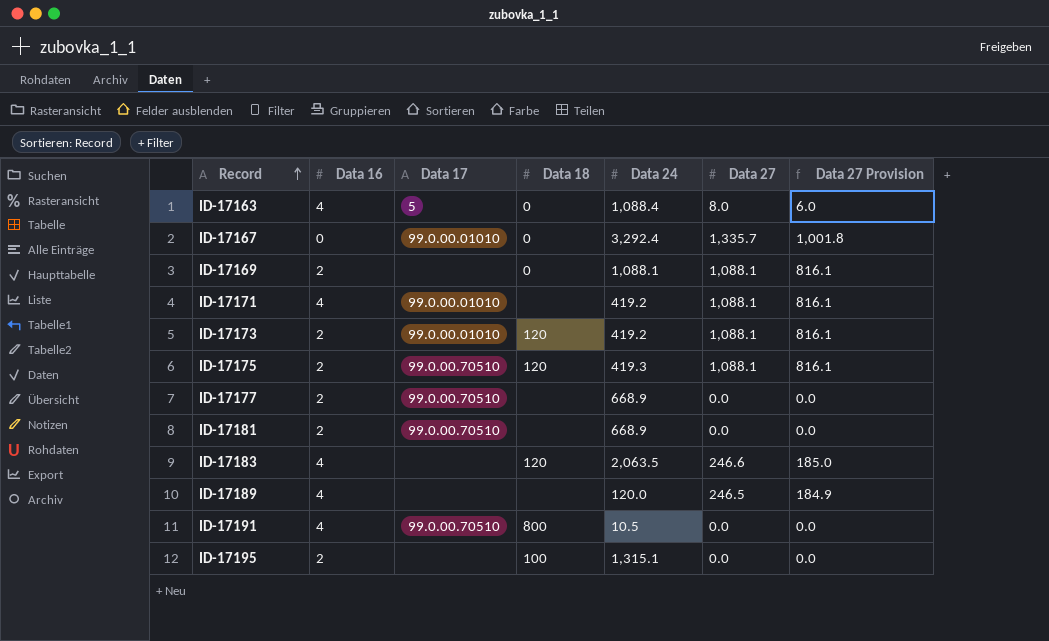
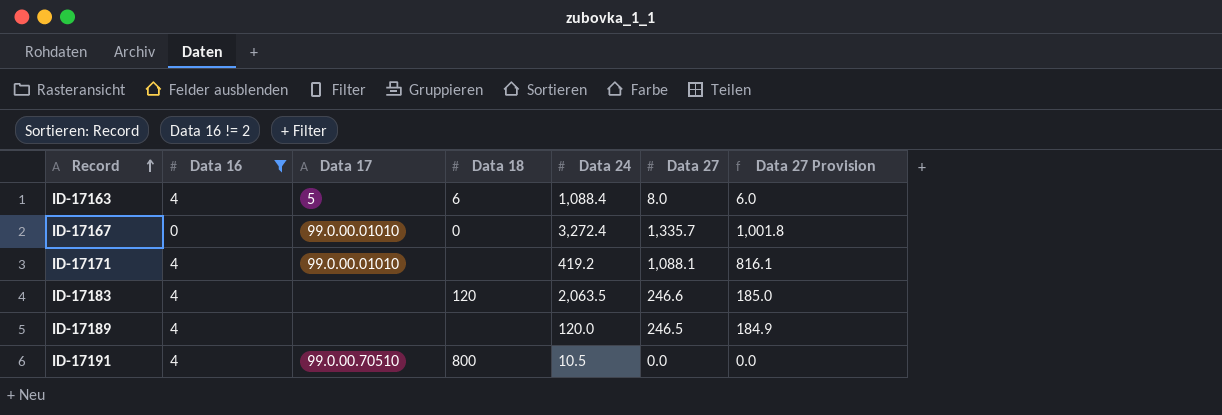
filter: none -> Data 16 != 2
ID-17163 | Data 18: 0 -> 6
ID-17167 | Data 24: 3,292.4 -> 3,272.4

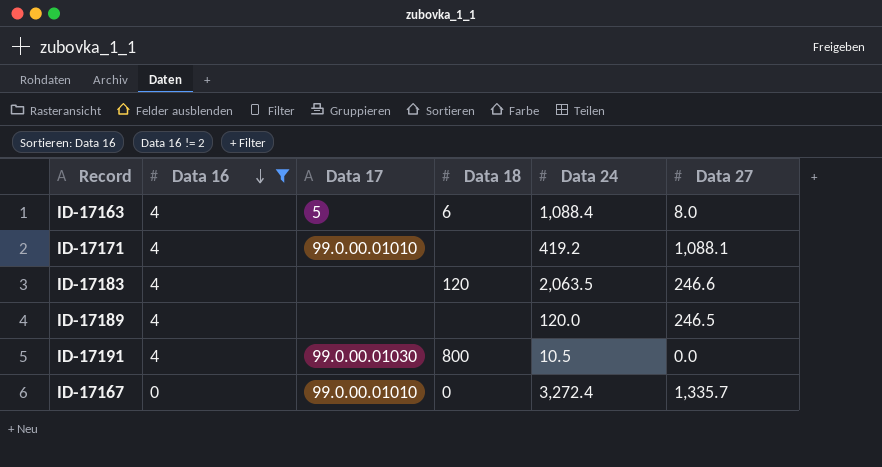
row order: Record ascending -> Data 16 descending
column Data 27 Provision | formula: [Data 27] * 0.75 -> none
ID-17191 | Data 17: 99.0.00.70510 -> 99.0.00.01030

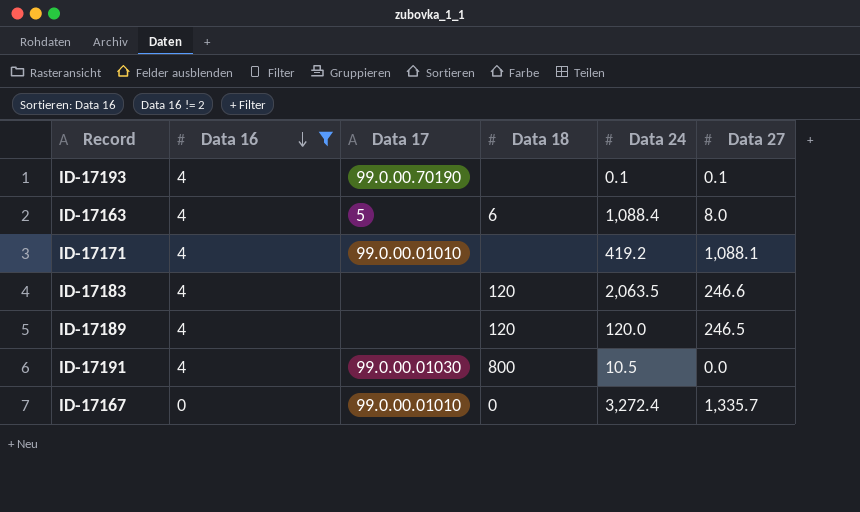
row ID-17193: none -> 4 | 99.0.00.70190 | none | 0.1 | 0.1
ID-17189 | Data 18: none -> 120

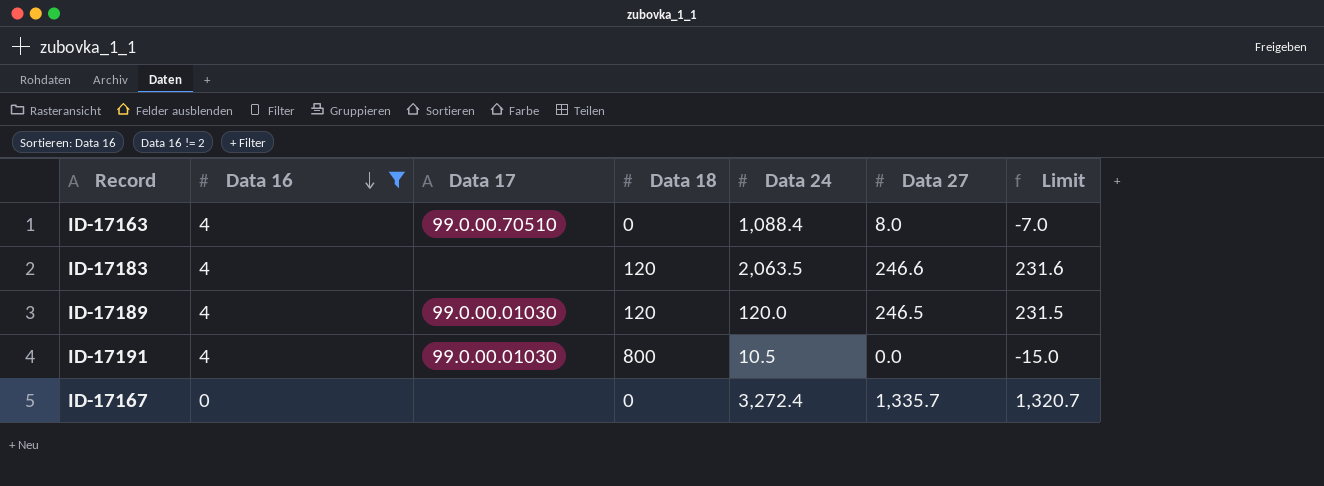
column Limit | formula: none -> [Data 27] - 15
row ID-17193: 4 | 99.0.00.70190 | none | 0.1 | 0.1 -> none
row ID-17171: 4 | 99.0.00.01010 | none | 419.2 | 1,088.1 -> none
ID-17163 | Data 17: 5 -> 99.0.00.70510
ID-17163 | Data 18: 6 -> 0
ID-17189 | Data 17: none -> 99.0.00.01030
ID-17167 | Data 17: 99.0.00.01010 -> none

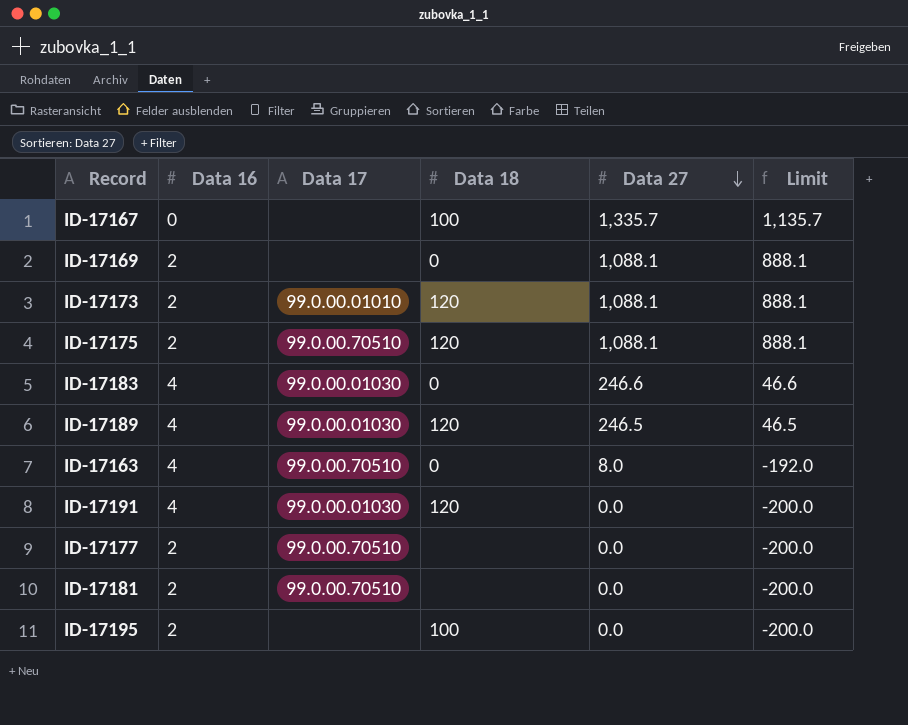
filter: Data 16 != 2 -> none
row order: Data 16 descending -> Data 27 descending
column Data 24 | position: 5 -> none
column Limit | formula: [Data 27] - 15 -> [Data 27] - 200
ID-17167 | Data 18: 0 -> 100
ID-17183 | Data 17: none -> 99.0.00.01030
ID-17183 | Data 18: 120 -> 0
ID-17191 | Data 18: 800 -> 120

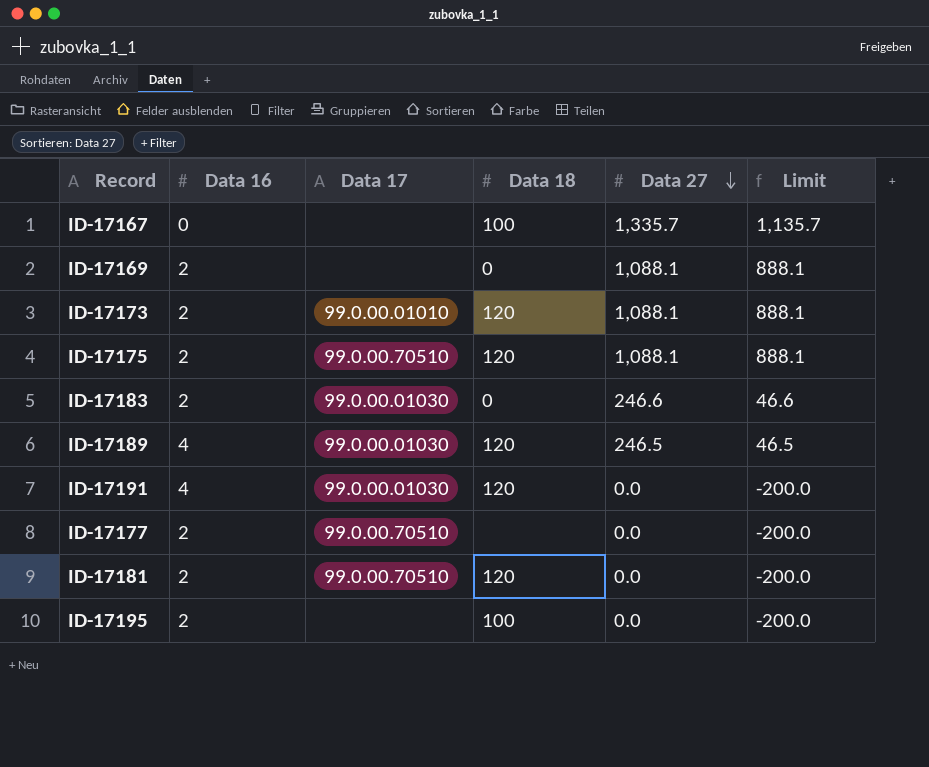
row ID-17163: 4 | 99.0.00.70510 | 0 | 8.0 | -192.0 -> none
ID-17183 | Data 16: 4 -> 2
ID-17181 | Data 18: none -> 120

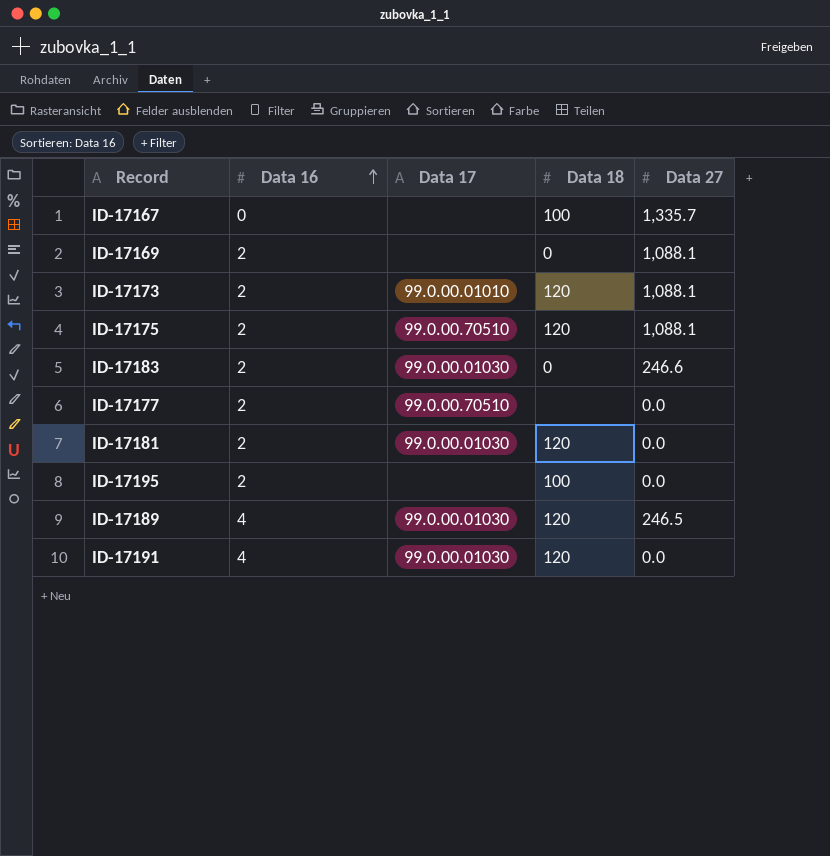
row order: Data 27 descending -> Data 16 ascending
column Limit | formula: [Data 27] - 200 -> none
ID-17181 | Data 17: 99.0.00.70510 -> 99.0.00.01030

